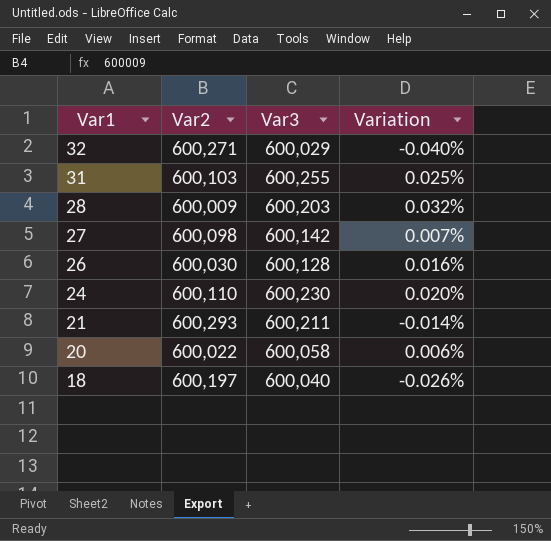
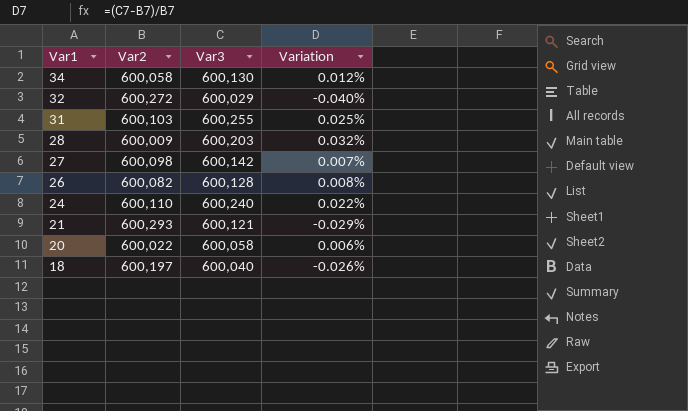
row 34: none -> 600,058 | 600,130 | 0.012%
32 | Var2: 600,271 -> 600,272
26 | Var2: 600,030 -> 600,082
26 | Variation: 0.016% -> 0.008%
24 | Var3: 600,230 -> 600,240
24 | Variation: 0.020% -> 0.022%
21 | Var3: 600,211 -> 600,121
21 | Variation: -0.014% -> -0.029%

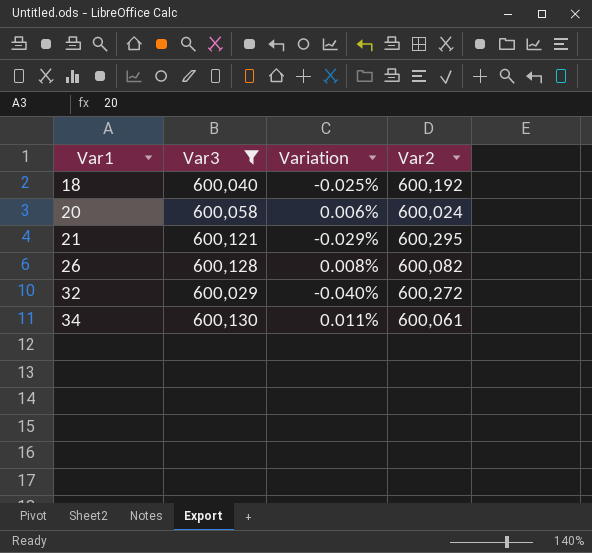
filter: none -> Var3 <= 600,130
row order: Var1 descending -> Var1 ascending
column Var2 | position: 2 -> 4
18 | Variation: -0.026% -> -0.025%
18 | Var2: 600,197 -> 600,192
20 | Var2: 600,022 -> 600,024
21 | Var2: 600,293 -> 600,295
34 | Variation: 0.012% -> 0.011%
34 | Var2: 600,058 -> 600,061

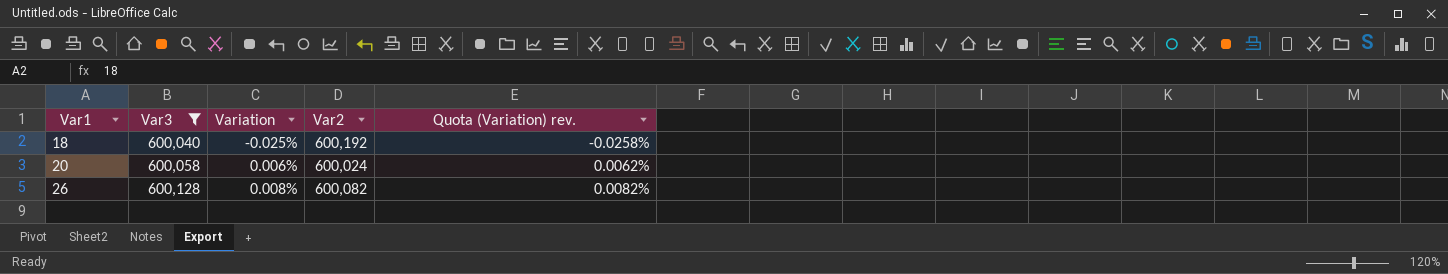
column Quota (Variation) rev. | formula: none -> [Variation] * 1.03
row 21: 600,121 | -0.029% | 600,295 -> none
row 32: 600,029 | -0.040% | 600,272 -> none
row 34: 600,130 | 0.011% | 600,061 -> none

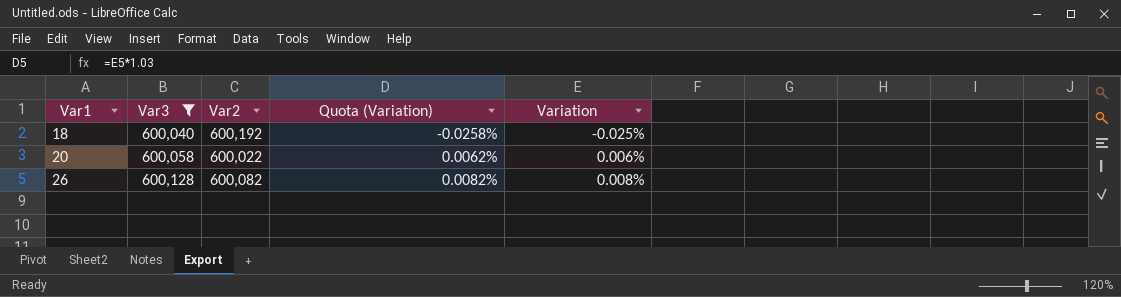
column name: Quota (Variation) rev. -> Quota (Variation)
column Variation | position: 3 -> 5
20 | Var2: 600,024 -> 600,022

